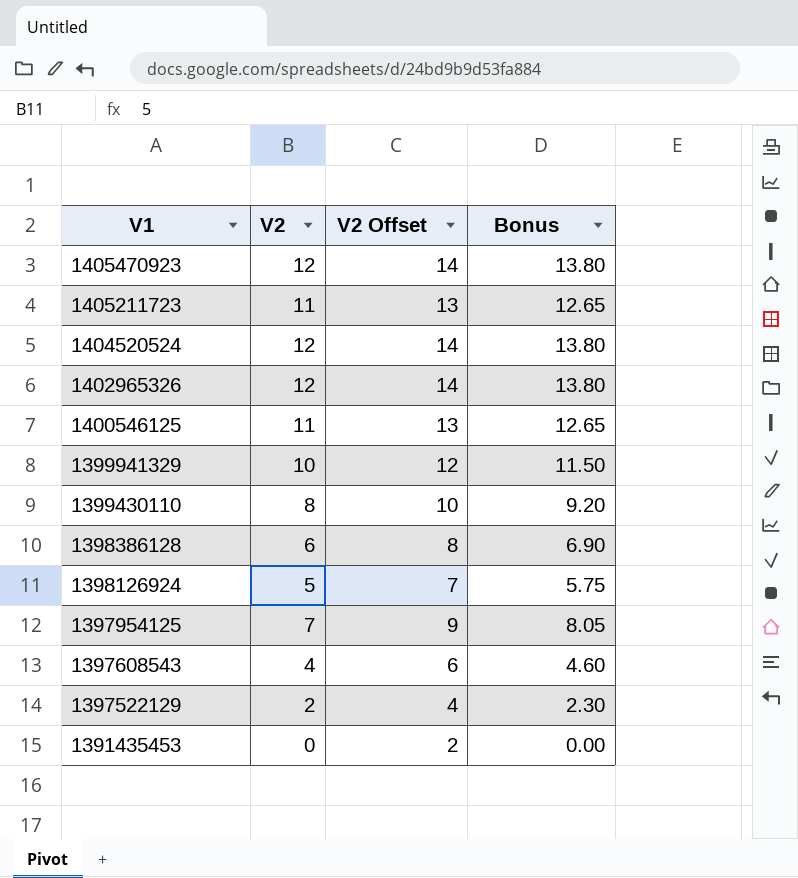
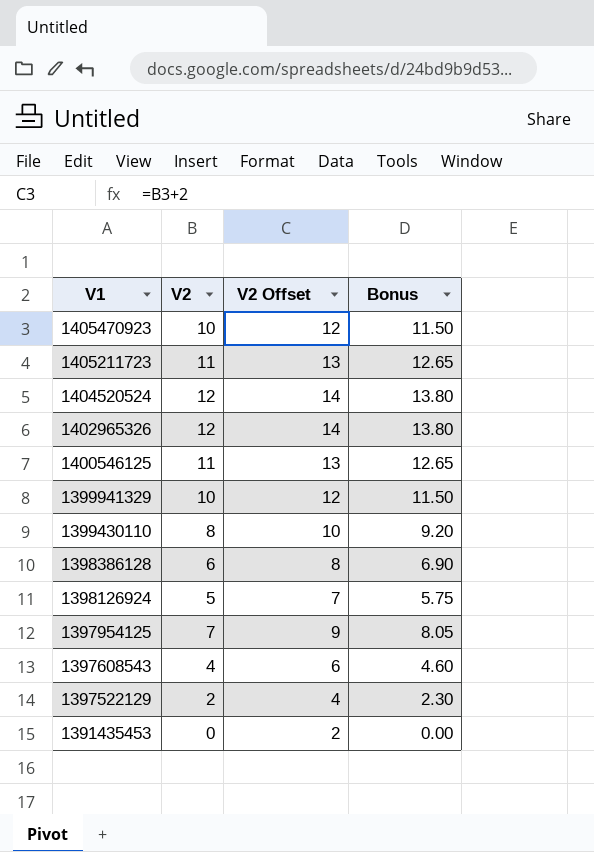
1405470923 | V2: 12 -> 10
1405470923 | V2 Offset: 14 -> 12
1405470923 | Bonus: 13.80 -> 11.50

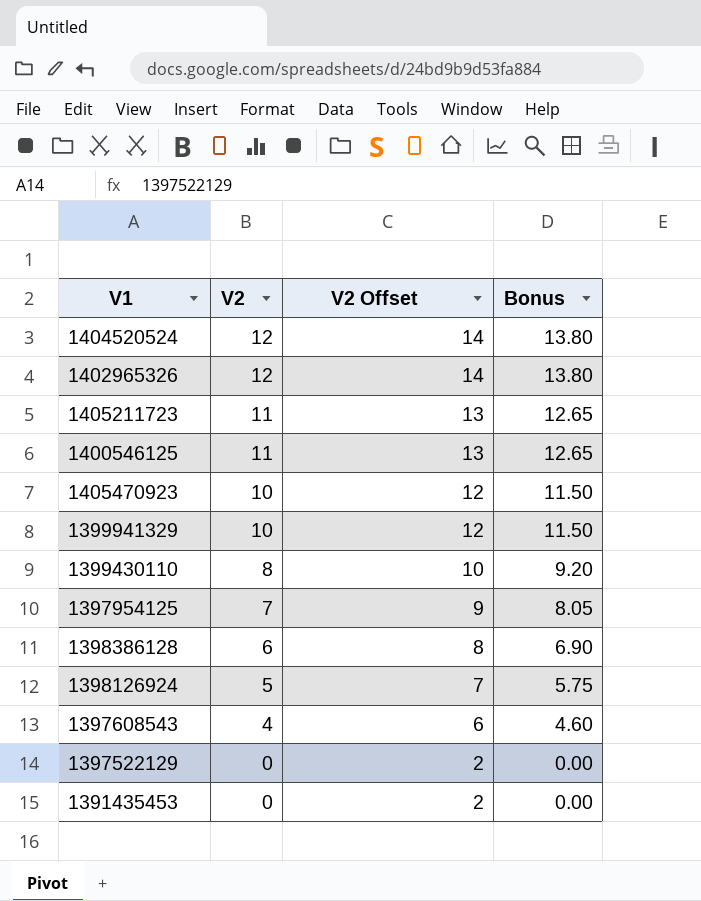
row order: V1 descending -> V2 descending
1397522129 | V2: 2 -> 0
1397522129 | V2 Offset: 4 -> 2
1397522129 | Bonus: 2.30 -> 0.00

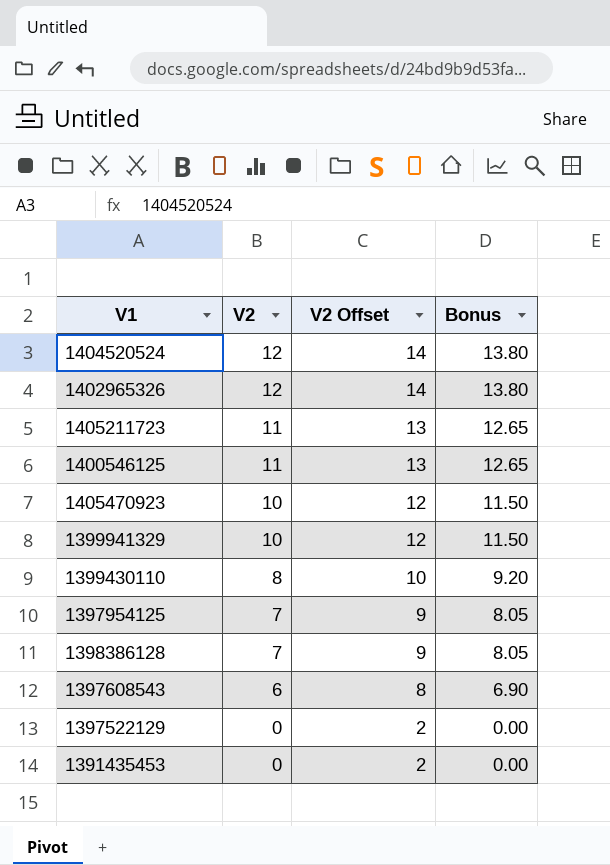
row 1398126924: 5 | 7 | 5.75 -> none
1398386128 | V2: 6 -> 7
1398386128 | V2 Offset: 8 -> 9
1398386128 | Bonus: 6.90 -> 8.05
1397608543 | V2: 4 -> 6
1397608543 | V2 Offset: 6 -> 8
1397608543 | Bonus: 4.60 -> 6.90

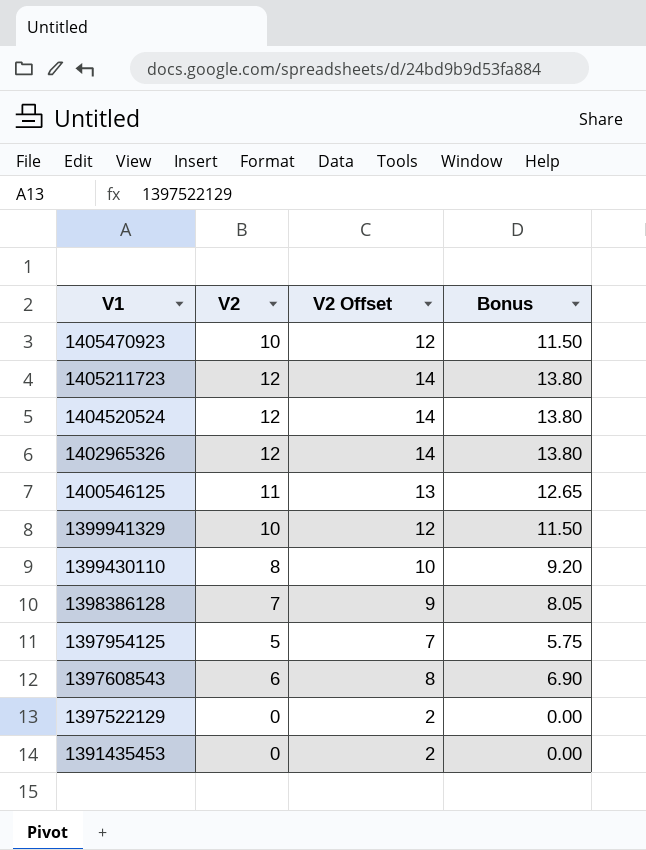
row order: V2 descending -> V1 descending
1405211723 | V2: 11 -> 12
1405211723 | V2 Offset: 13 -> 14
1405211723 | Bonus: 12.65 -> 13.80
1397954125 | V2: 7 -> 5
1397954125 | V2 Offset: 9 -> 7
1397954125 | Bonus: 8.05 -> 5.75

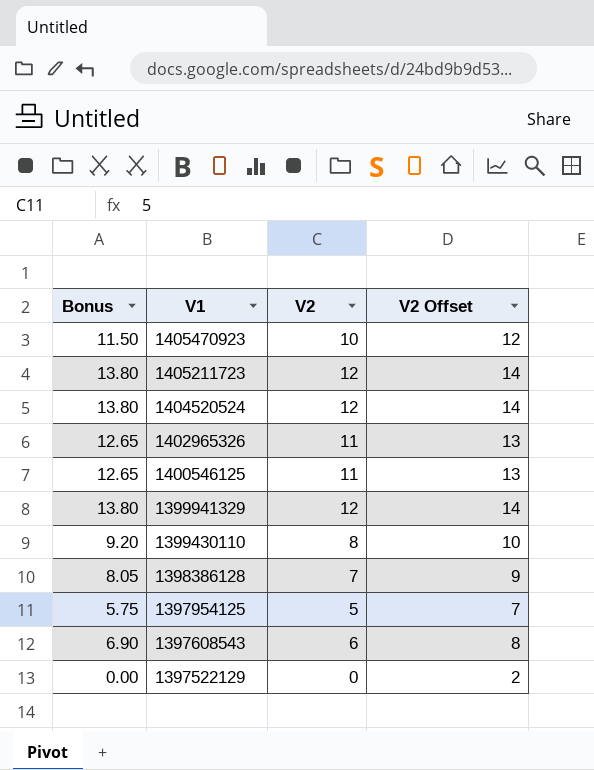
column Bonus | position: 4 -> 1
row 1391435453: 0 | 2 | 0.00 -> none
1402965326 | Bonus: 13.80 -> 12.65
1402965326 | V2: 12 -> 11
1402965326 | V2 Offset: 14 -> 13
1399941329 | Bonus: 11.50 -> 13.80
1399941329 | V2: 10 -> 12
1399941329 | V2 Offset: 12 -> 14

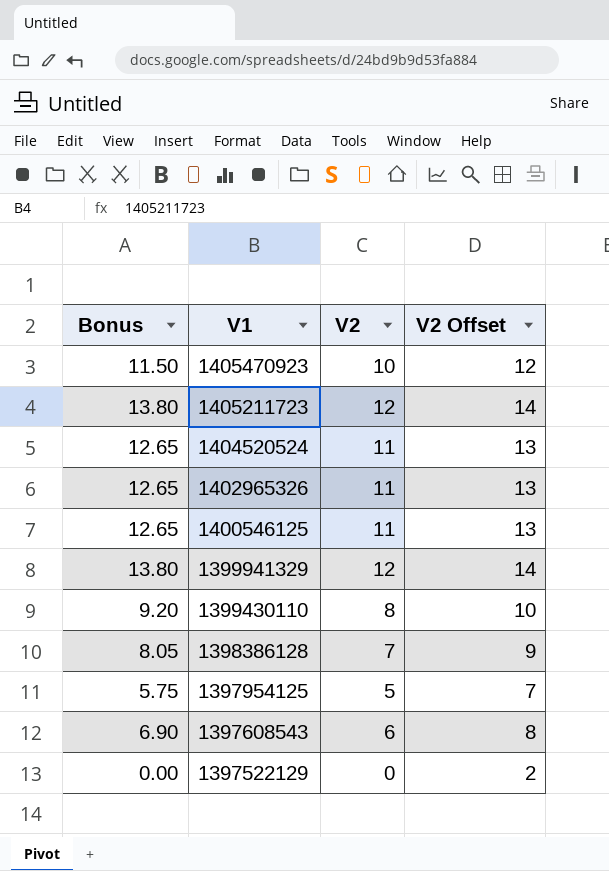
1404520524 | Bonus: 13.80 -> 12.65
1404520524 | V2: 12 -> 11
1404520524 | V2 Offset: 14 -> 13

